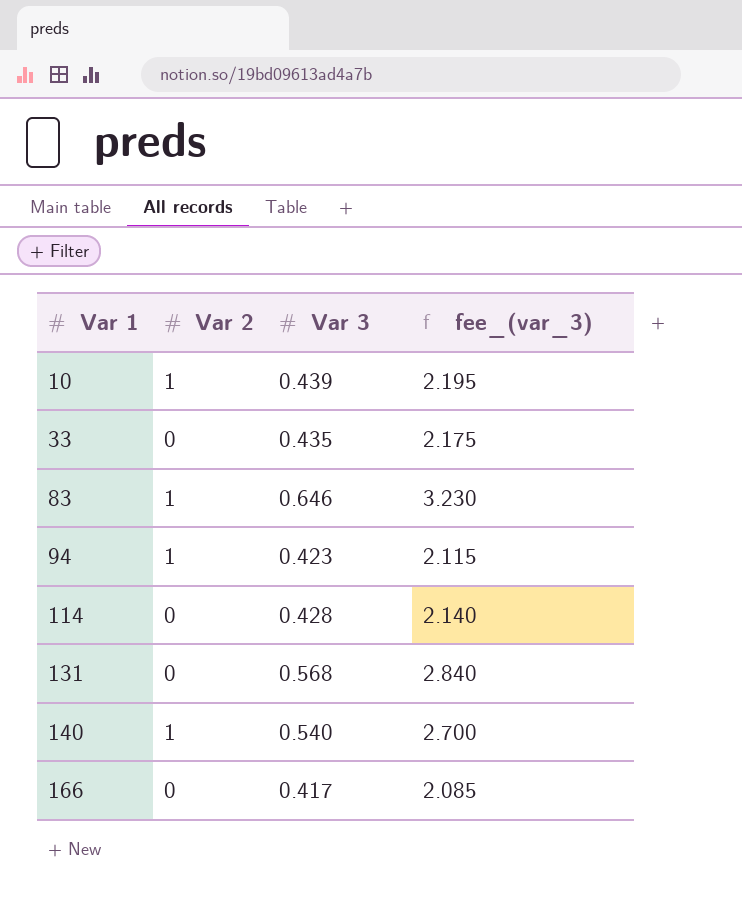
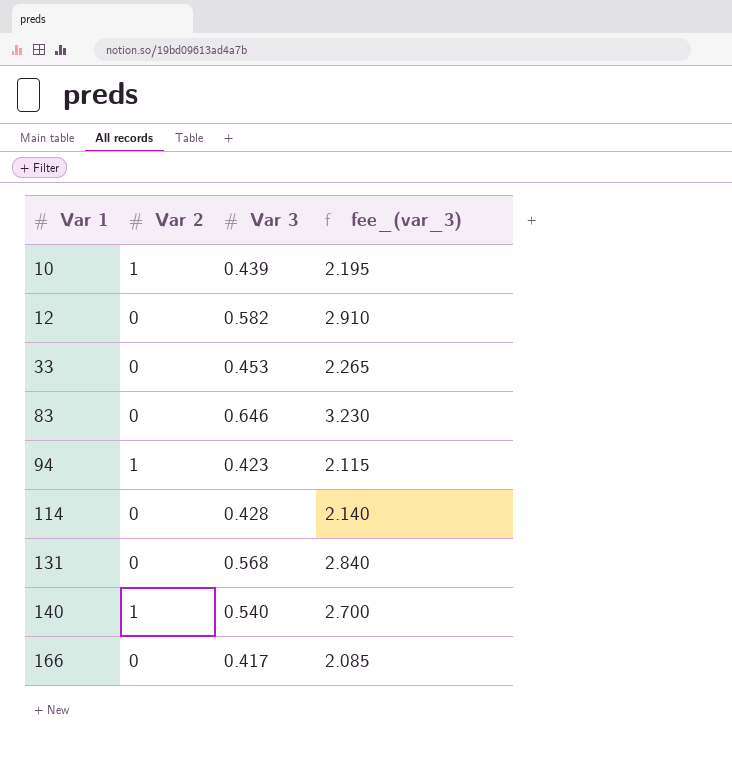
row 12: none -> 0 | 0.582 | 2.910
33 | Var 3: 0.435 -> 0.453
33 | fee_(var_3): 2.175 -> 2.265
83 | Var 2: 1 -> 0

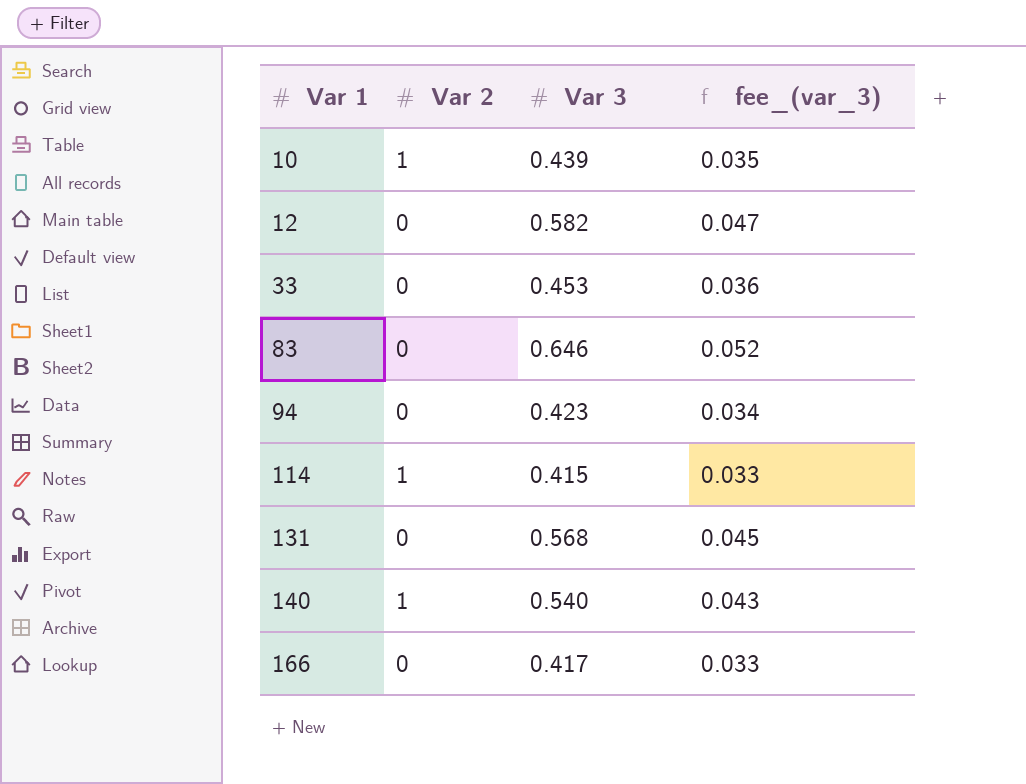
column fee_(var_3) | formula: [Var 3] * 5 -> [Var 3] * 0.08
94 | Var 2: 1 -> 0
114 | Var 2: 0 -> 1
114 | Var 3: 0.428 -> 0.415

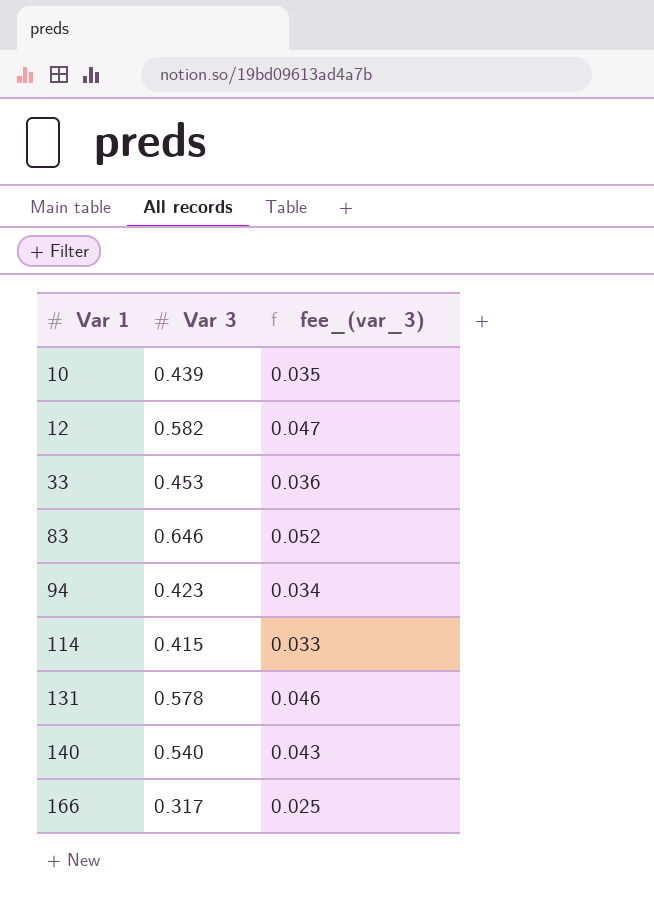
column Var 2 | position: 2 -> none
131 | Var 3: 0.568 -> 0.578
131 | fee_(var_3): 0.045 -> 0.046
166 | Var 3: 0.417 -> 0.317
166 | fee_(var_3): 0.033 -> 0.025

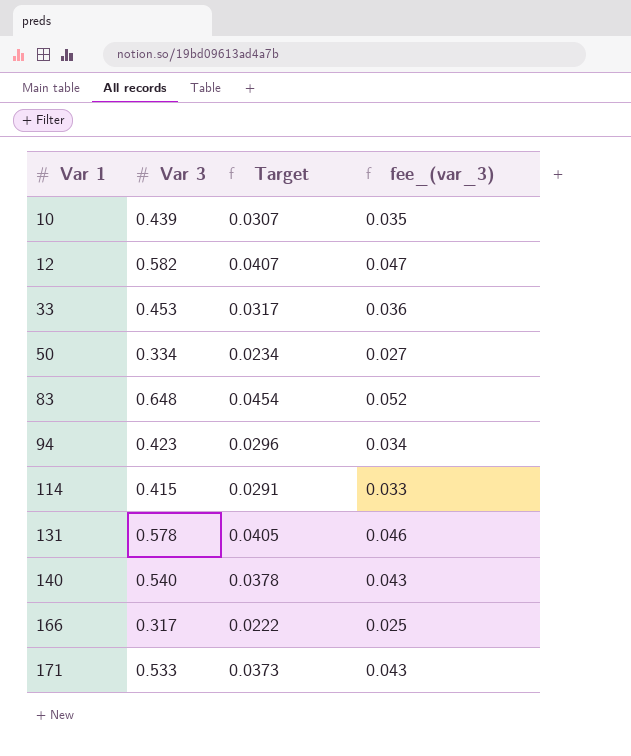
column Target | formula: none -> [Var 3] * 0.07
row 50: none -> 0.334 | 0.0234 | 0.027
83 | Var 3: 0.646 -> 0.648
row 171: none -> 0.533 | 0.0373 | 0.043

